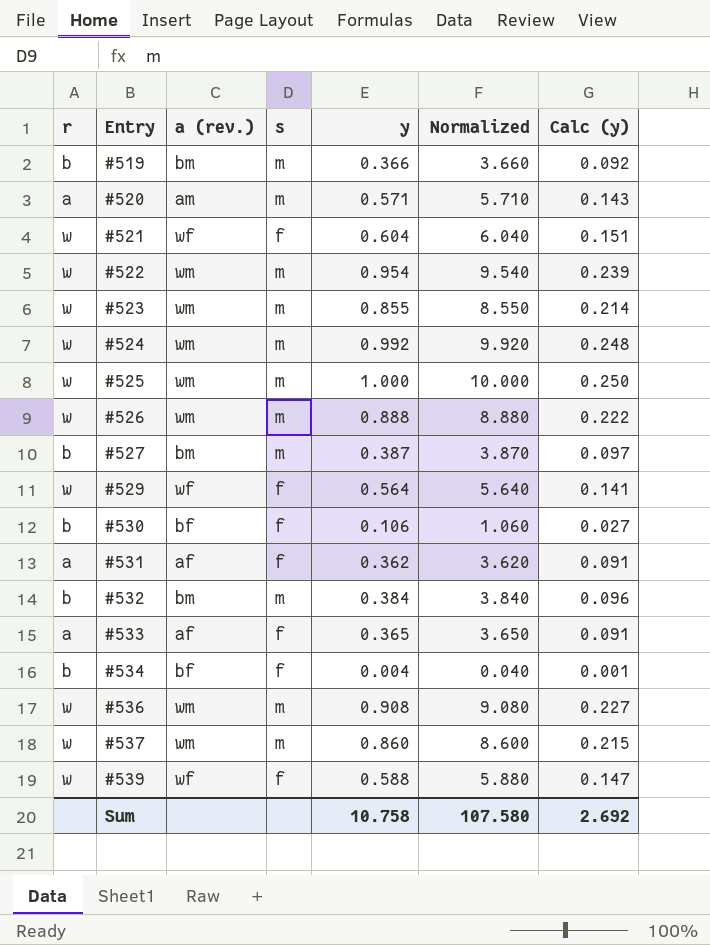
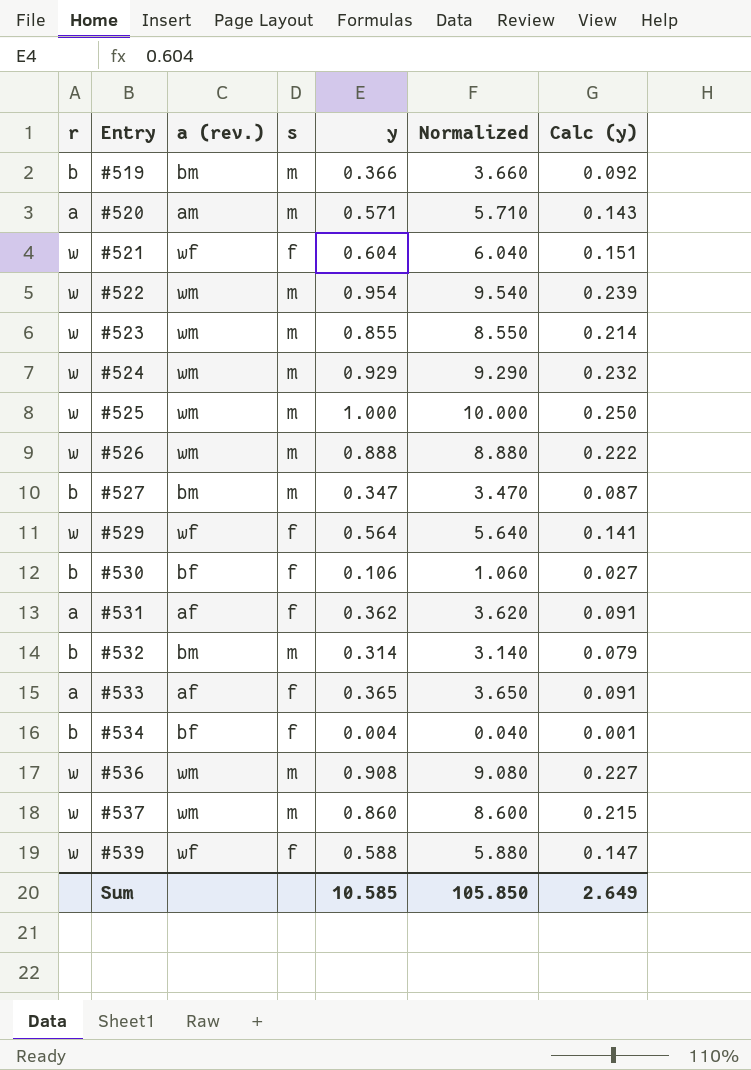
#524 | y: 0.992 -> 0.929
#524 | Normalized: 9.920 -> 9.290
#524 | Calc (y): 0.248 -> 0.232
#527 | y: 0.387 -> 0.347
#527 | Normalized: 3.870 -> 3.470
#527 | Calc (y): 0.097 -> 0.087
#532 | y: 0.384 -> 0.314
#532 | Normalized: 3.840 -> 3.140
#532 | Calc (y): 0.096 -> 0.079
Sum | y: 10.758 -> 10.585
Sum | Normalized: 107.580 -> 105.850
Sum | Calc (y): 2.692 -> 2.649

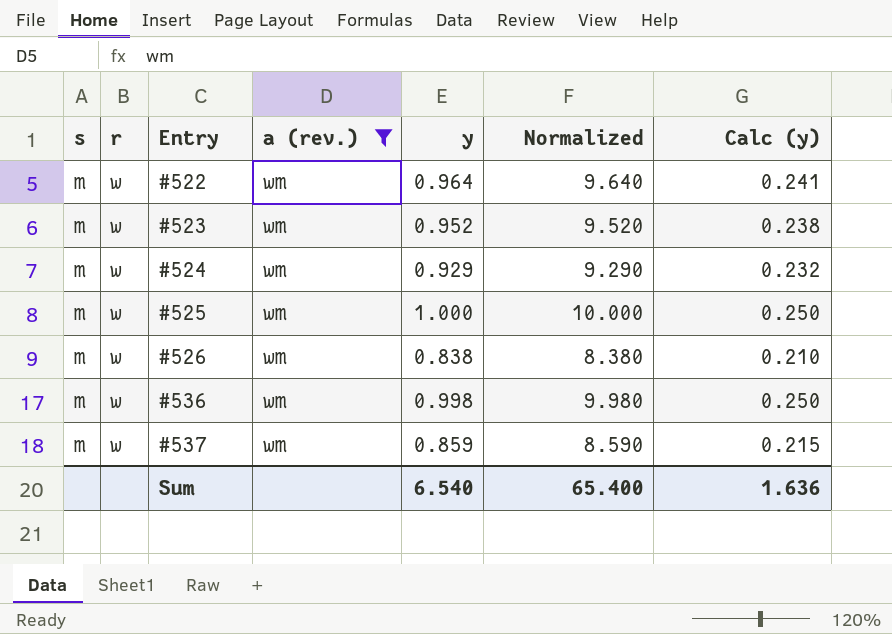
filter: none -> a (rev.) = wm
column s | position: 4 -> 1
#522 | y: 0.954 -> 0.964
#522 | Normalized: 9.540 -> 9.640
#522 | Calc (y): 0.239 -> 0.241
#523 | y: 0.855 -> 0.952
#523 | Normalized: 8.550 -> 9.520
#523 | Calc (y): 0.214 -> 0.238
#526 | y: 0.888 -> 0.838
#526 | Normalized: 8.880 -> 8.380
#526 | Calc (y): 0.222 -> 0.210
#536 | y: 0.908 -> 0.998
#536 | Normalized: 9.080 -> 9.980
#536 | Calc (y): 0.227 -> 0.250
#537 | y: 0.860 -> 0.859
#537 | Normalized: 8.600 -> 8.590
Sum | y: 10.585 -> 6.540
Sum | Normalized: 105.850 -> 65.400
Sum | Calc (y): 2.649 -> 1.636

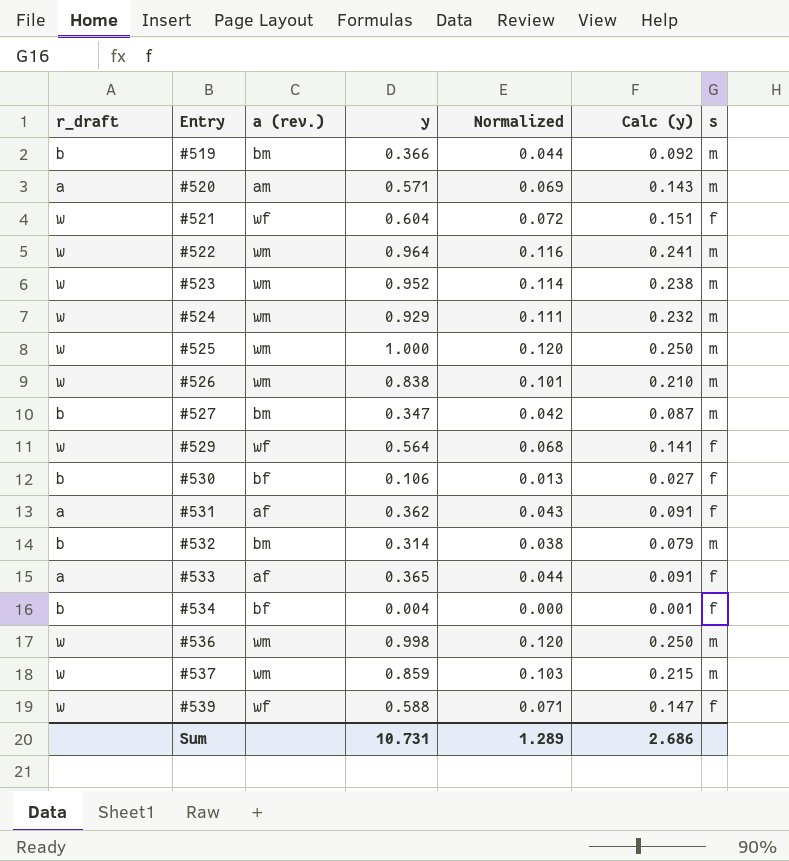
filter: a (rev.) = wm -> none
column name: r -> r_draft
column Normalized | formula: [y] * 10 -> [y] * 0.12
column s | position: 1 -> 7
Sum | y: 6.540 -> 10.731
Sum | Normalized: 65.400 -> 1.289
Sum | Calc (y): 1.636 -> 2.686

